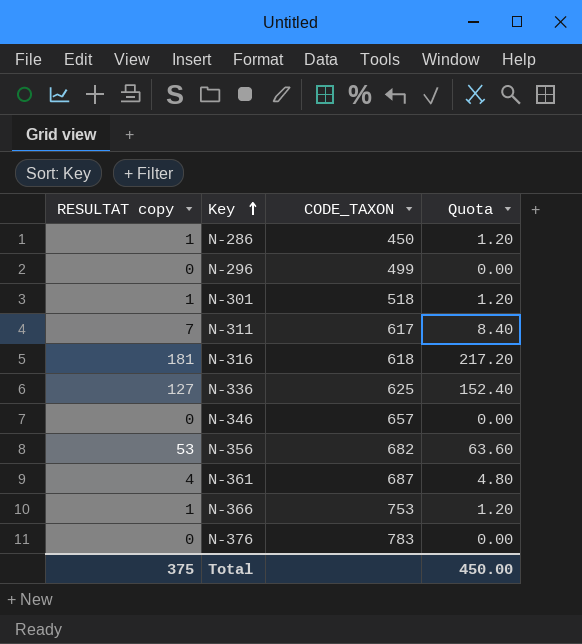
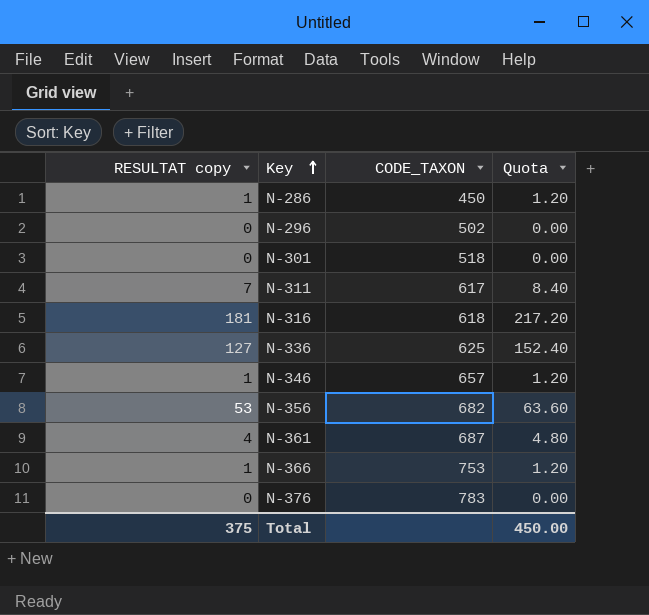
N-296 | CODE_TAXON: 499 -> 502
N-301 | RESULTAT copy: 1 -> 0
N-301 | Quota: 1.20 -> 0.00
N-346 | RESULTAT copy: 0 -> 1
N-346 | Quota: 0.00 -> 1.20

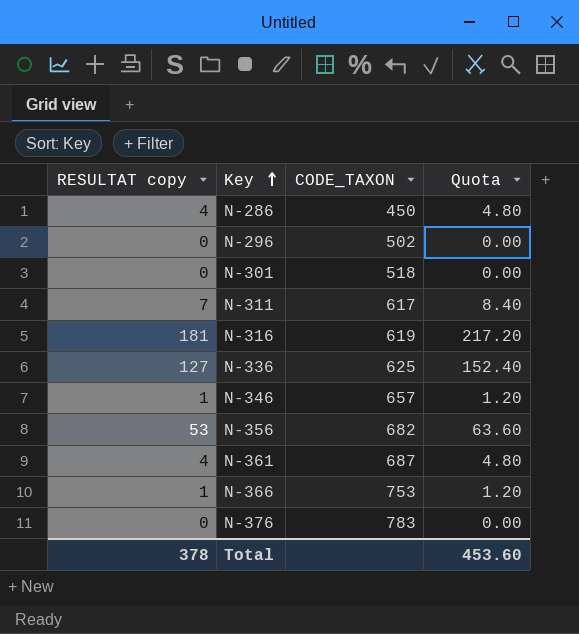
N-286 | RESULTAT copy: 1 -> 4
N-286 | Quota: 1.20 -> 4.80
N-316 | CODE_TAXON: 618 -> 619
Total | RESULTAT copy: 375 -> 378
Total | Quota: 450.00 -> 453.60

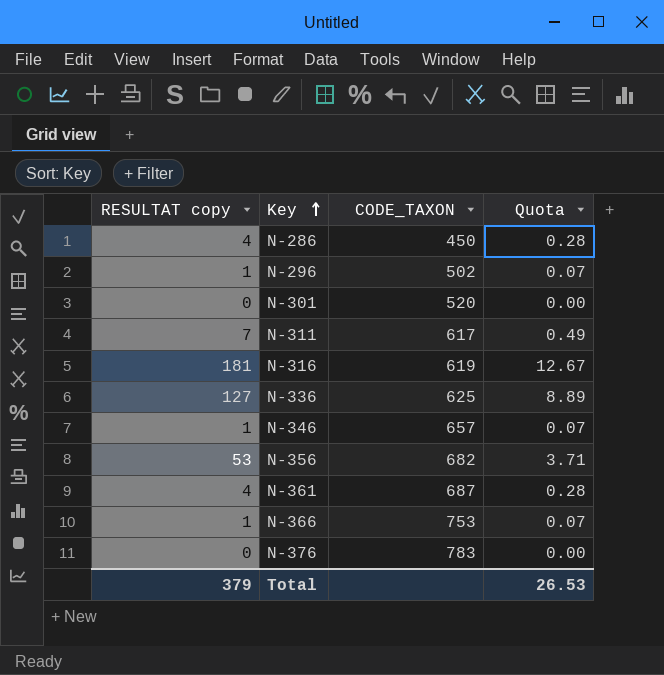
column Quota | formula: [RESULTAT copy] * 1.2 -> [RESULTAT copy] * 0.07
N-296 | RESULTAT copy: 0 -> 1
N-301 | CODE_TAXON: 518 -> 520
Total | RESULTAT copy: 378 -> 379
Total | Quota: 453.60 -> 26.53

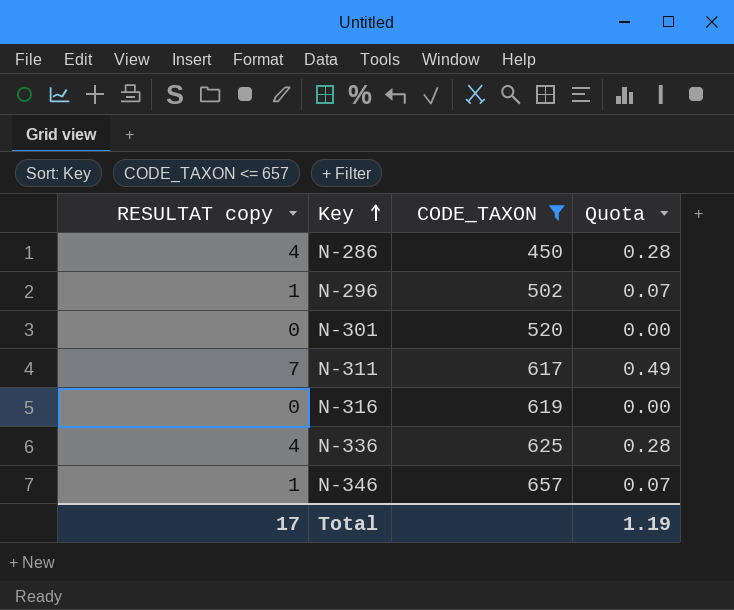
filter: none -> CODE_TAXON <= 657
N-316 | RESULTAT copy: 181 -> 0
N-316 | Quota: 12.67 -> 0.00
N-336 | RESULTAT copy: 127 -> 4
N-336 | Quota: 8.89 -> 0.28
Total | RESULTAT copy: 379 -> 17
Total | Quota: 26.53 -> 1.19

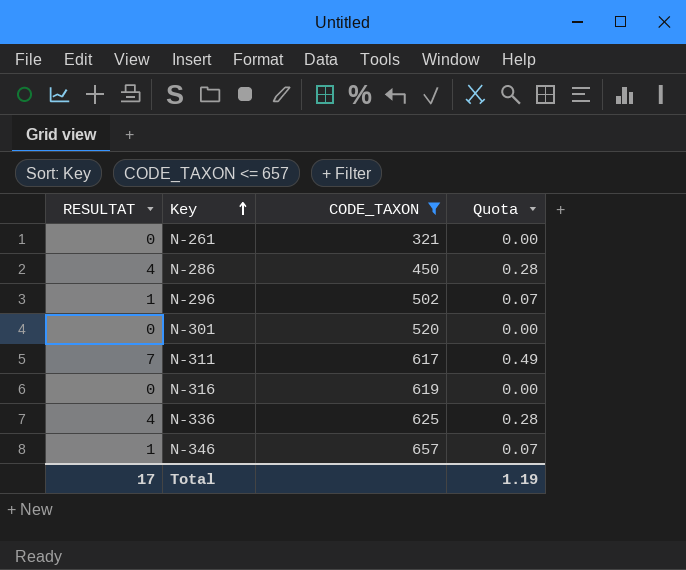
column name: RESULTAT copy -> RESULTAT
row N-261: none -> 0 | 321 | 0.00

